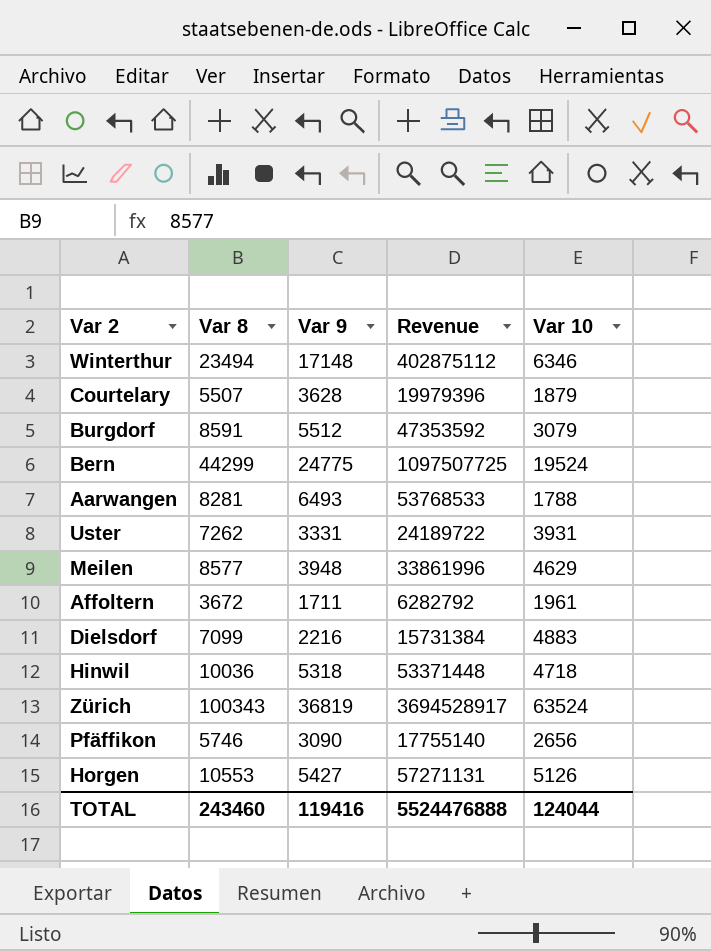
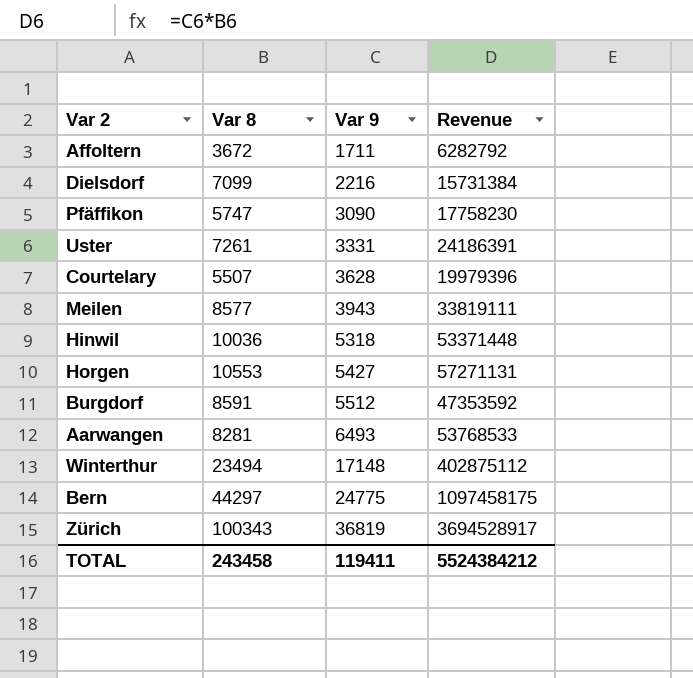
row order: none -> Var 9 ascending
column Var 10 | formula: [Var 8] - [Var 9] -> none
Pfäffikon | Var 8: 5746 -> 5747
Pfäffikon | Revenue: 17755140 -> 17758230
Uster | Var 8: 7262 -> 7261
Uster | Revenue: 24189722 -> 24186391
Meilen | Var 9: 3948 -> 3943
Meilen | Revenue: 33861996 -> 33819111
Bern | Var 8: 44299 -> 44297
Bern | Revenue: 1097507725 -> 1097458175
TOTAL | Var 8: 243460 -> 243458
TOTAL | Var 9: 119416 -> 119411
TOTAL | Revenue: 5524476888 -> 5524384212

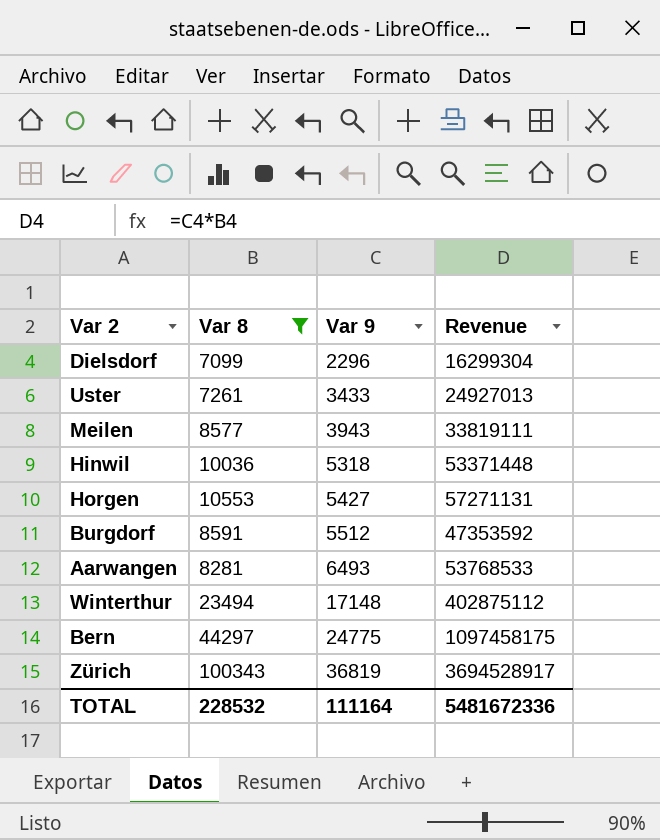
filter: none -> Var 8 >= 7099
Dielsdorf | Var 9: 2216 -> 2296
Dielsdorf | Revenue: 15731384 -> 16299304
Uster | Var 9: 3331 -> 3433
Uster | Revenue: 24186391 -> 24927013
TOTAL | Var 8: 243458 -> 228532
TOTAL | Var 9: 119411 -> 111164
TOTAL | Revenue: 5524384212 -> 5481672336

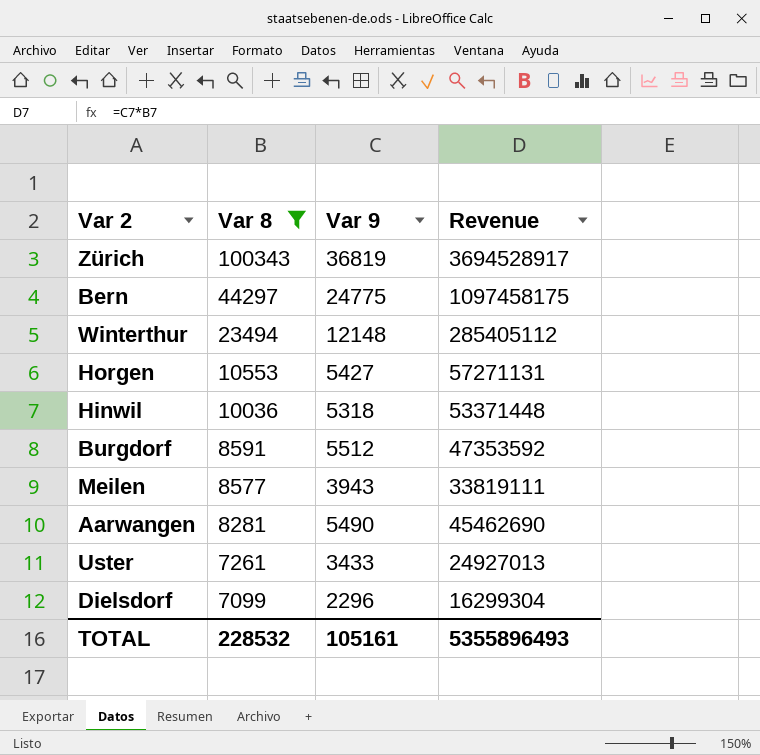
row order: Var 9 ascending -> Var 8 descending
Winterthur | Var 9: 17148 -> 12148
Winterthur | Revenue: 402875112 -> 285405112
Aarwangen | Var 9: 6493 -> 5490
Aarwangen | Revenue: 53768533 -> 45462690
TOTAL | Var 9: 111164 -> 105161
TOTAL | Revenue: 5481672336 -> 5355896493

